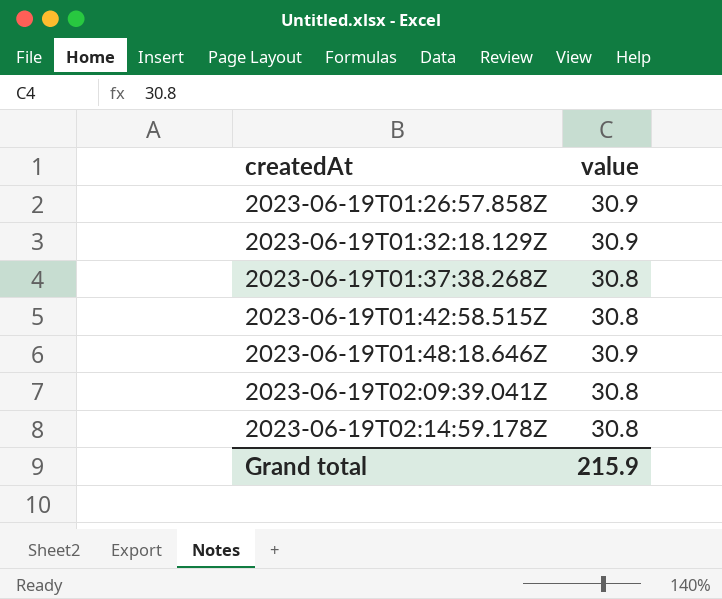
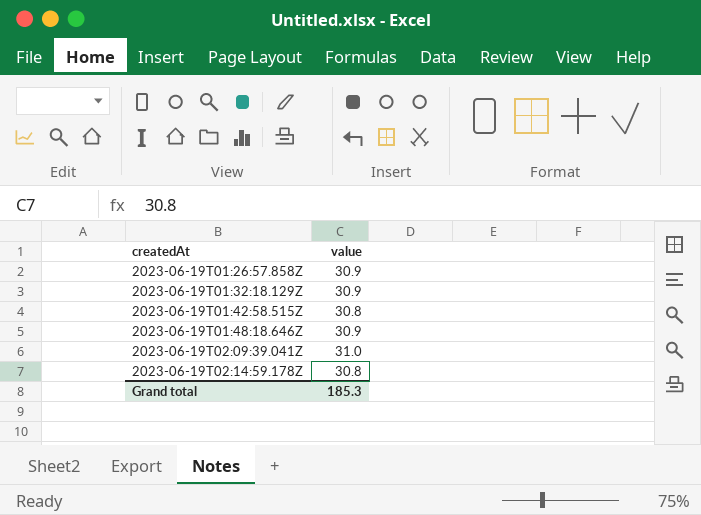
row 2023-06-19T01:37:38.268Z: 30.8 -> none
2023-06-19T02:09:39.041Z | value: 30.8 -> 31.0
Grand total | value: 215.9 -> 185.3

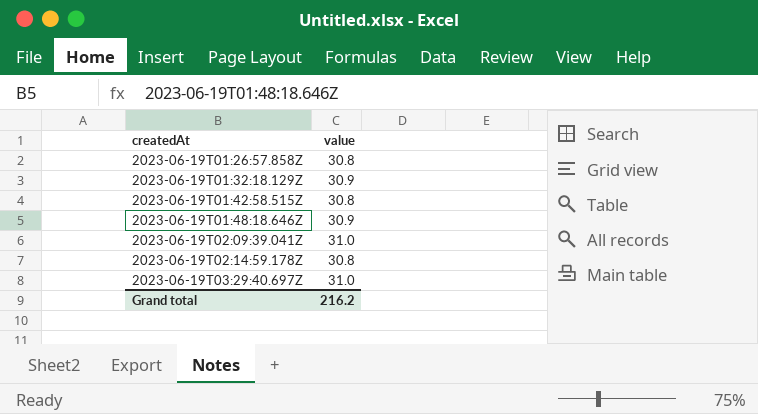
2023-06-19T01:26:57.858Z | value: 30.9 -> 30.8
row 2023-06-19T03:29:40.697Z: none -> 31.0
Grand total | value: 185.3 -> 216.2

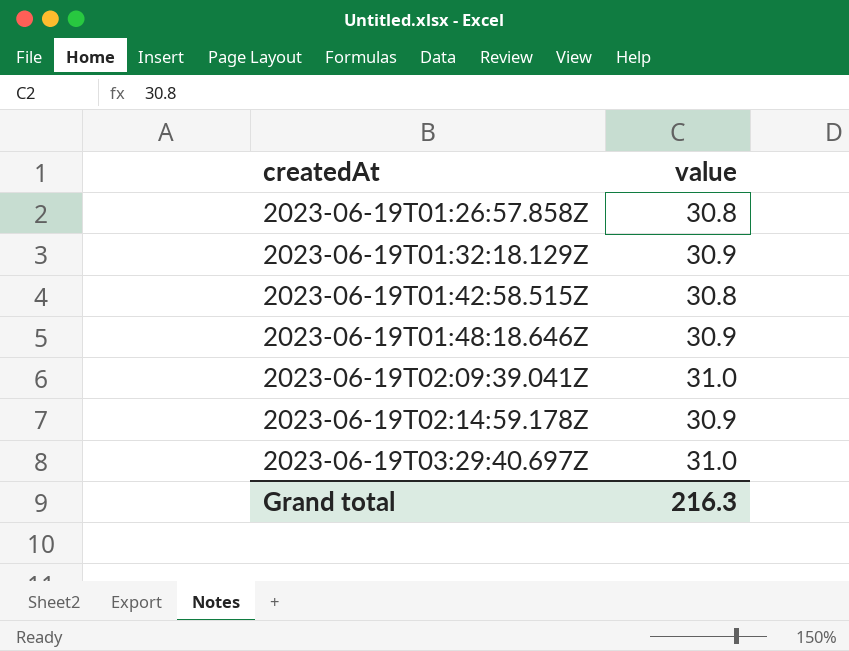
2023-06-19T02:14:59.178Z | value: 30.8 -> 30.9
Grand total | value: 216.2 -> 216.3

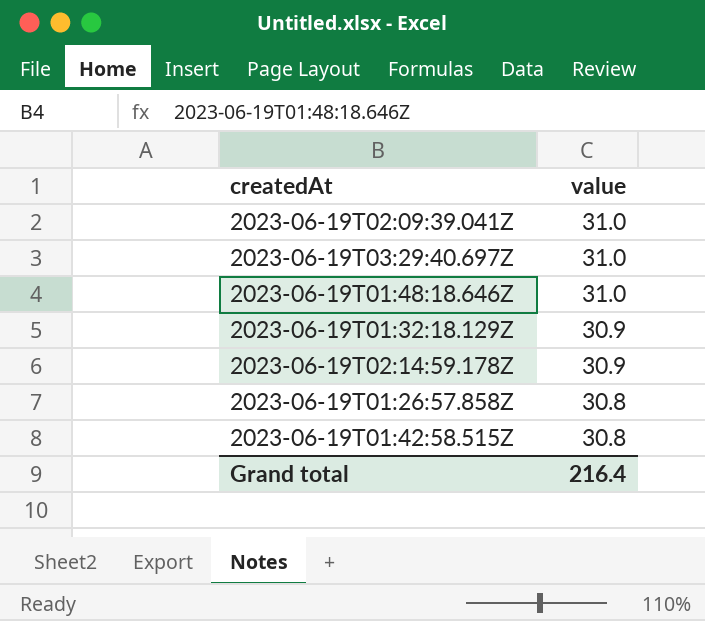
row order: createdAt ascending -> value descending
2023-06-19T01:48:18.646Z | value: 30.9 -> 31.0
Grand total | value: 216.3 -> 216.4

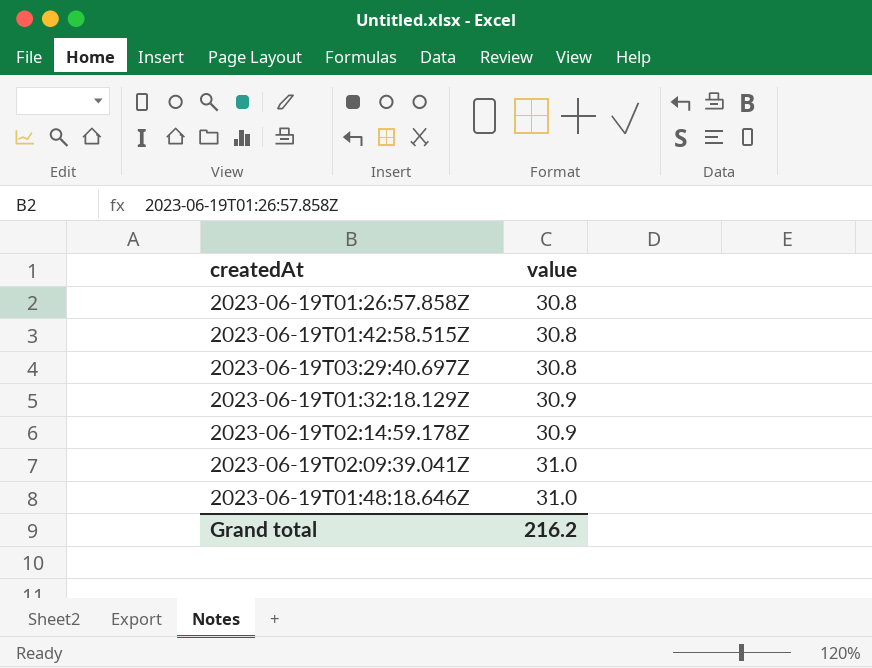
row order: value descending -> value ascending
2023-06-19T03:29:40.697Z | value: 31.0 -> 30.8
Grand total | value: 216.4 -> 216.2

